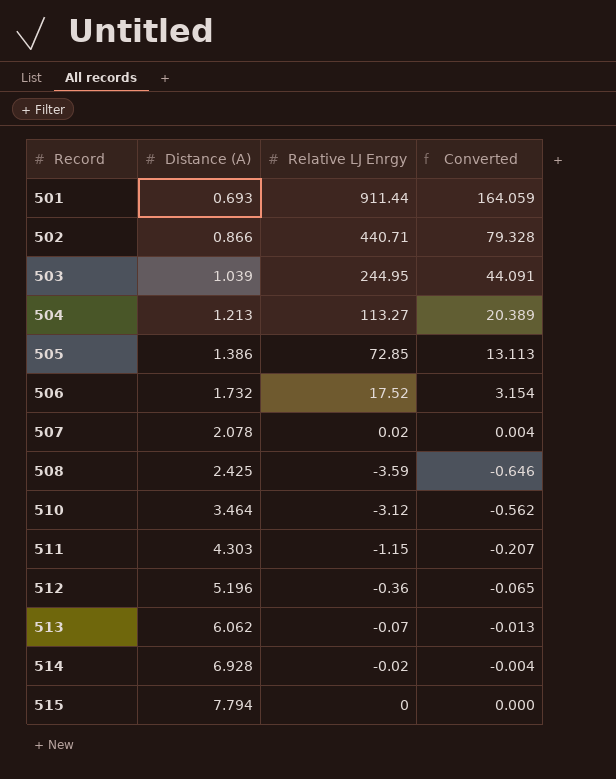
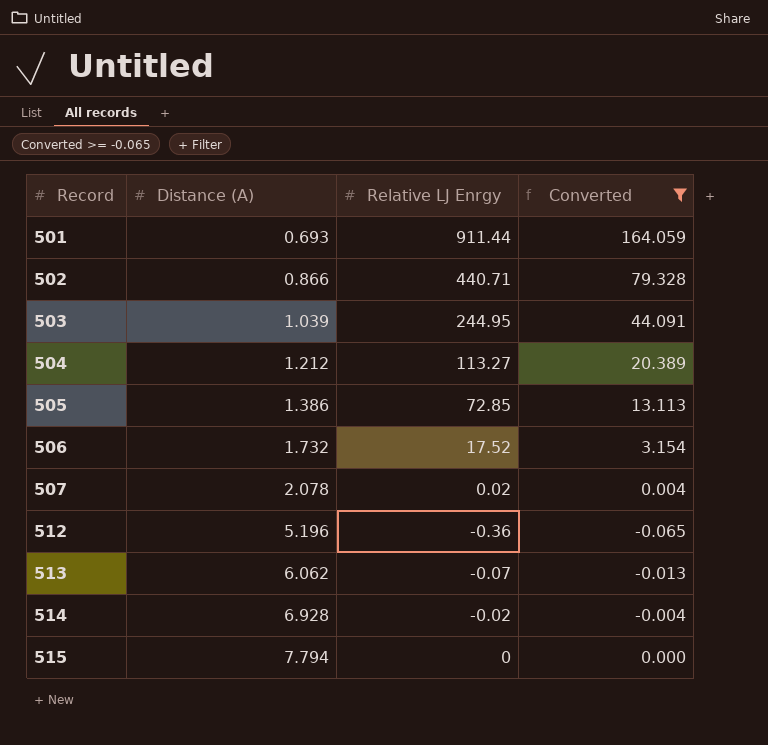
filter: none -> Converted >= -0.065
504 | Distance (A): 1.213 -> 1.212

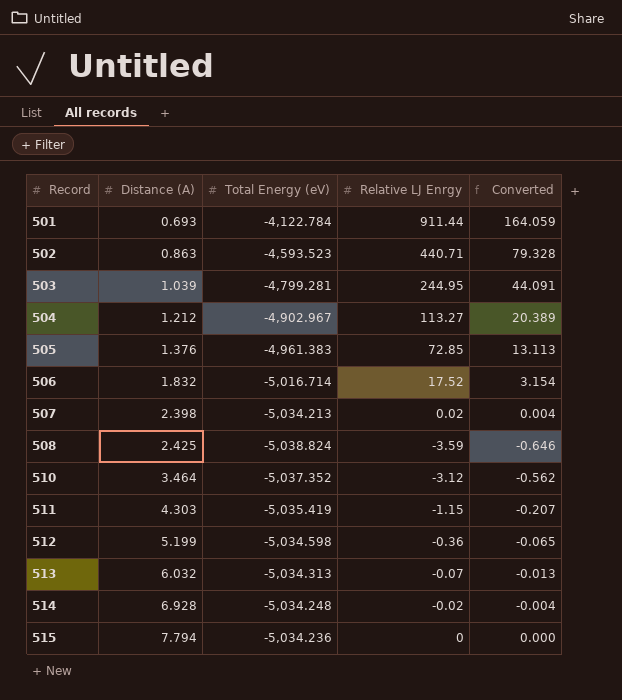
filter: Converted >= -0.065 -> none
column Total Energy (eV) | position: none -> 3
502 | Distance (A): 0.866 -> 0.863
505 | Distance (A): 1.386 -> 1.376
506 | Distance (A): 1.732 -> 1.832
507 | Distance (A): 2.078 -> 2.398
512 | Distance (A): 5.196 -> 5.199
513 | Distance (A): 6.062 -> 6.032

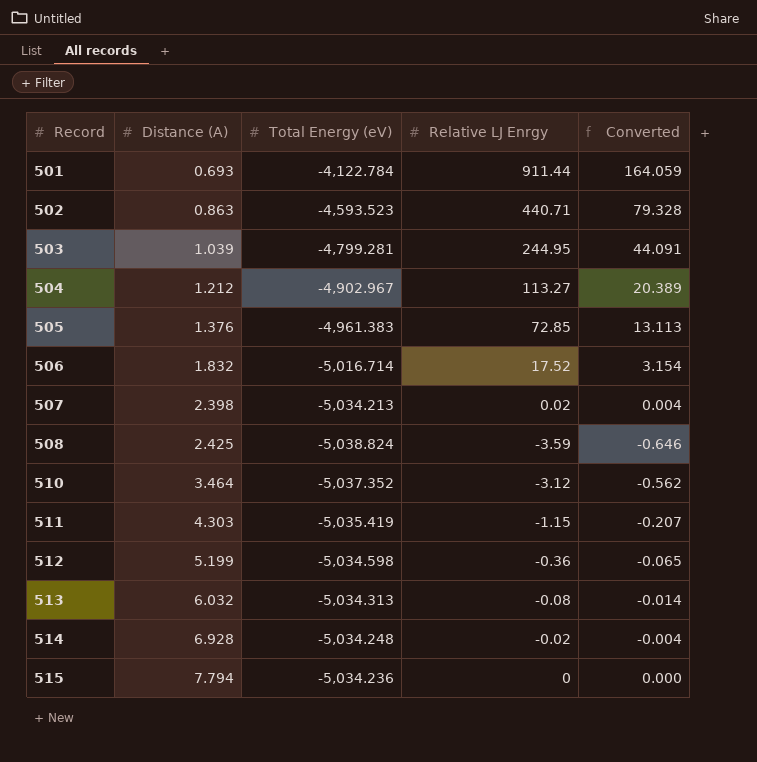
513 | Relative LJ Enrgy: -0.07 -> -0.08
513 | Converted: -0.013 -> -0.014

